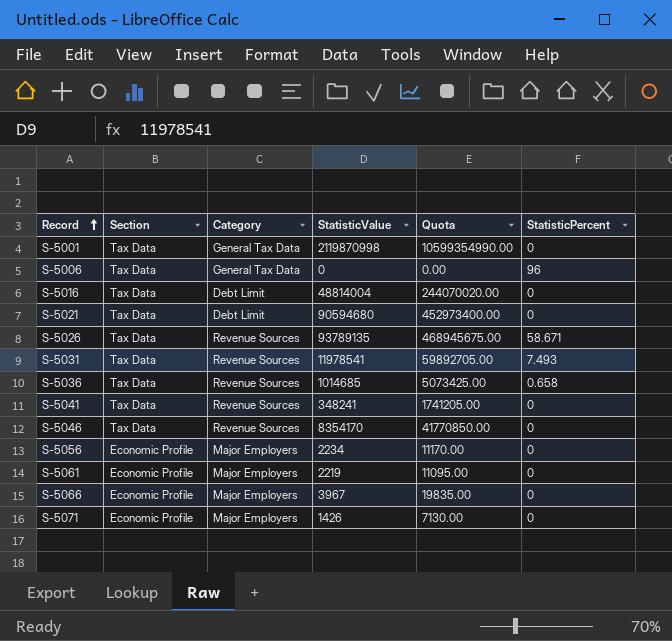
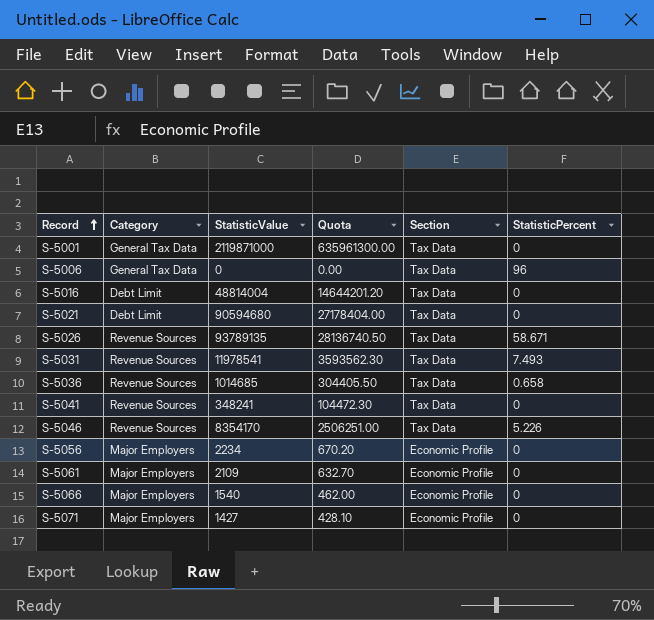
column Quota | formula: [StatisticValue] * 5 -> [StatisticValue] * 0.3
column Section | position: 2 -> 5
S-5001 | StatisticValue: 2119870998 -> 2119871000
S-5046 | StatisticPercent: 0 -> 5.226
S-5061 | StatisticValue: 2219 -> 2109
S-5066 | StatisticValue: 3967 -> 1540
S-5071 | StatisticValue: 1426 -> 1427

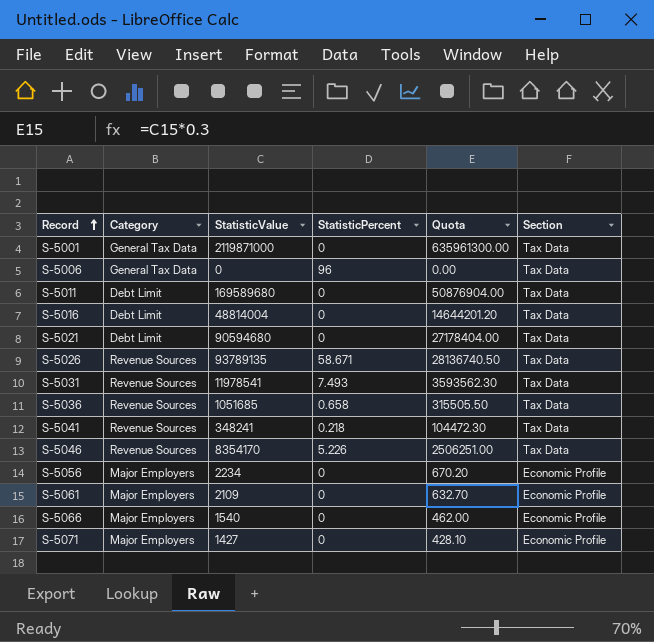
column StatisticPercent | position: 6 -> 4
row S-5011: none -> Debt Limit | 169589680 | 0 | 50876904.00 | Tax Data
S-5036 | StatisticValue: 1014685 -> 1051685
S-5036 | Quota: 304405.50 -> 315505.50
S-5041 | StatisticPercent: 0 -> 0.218

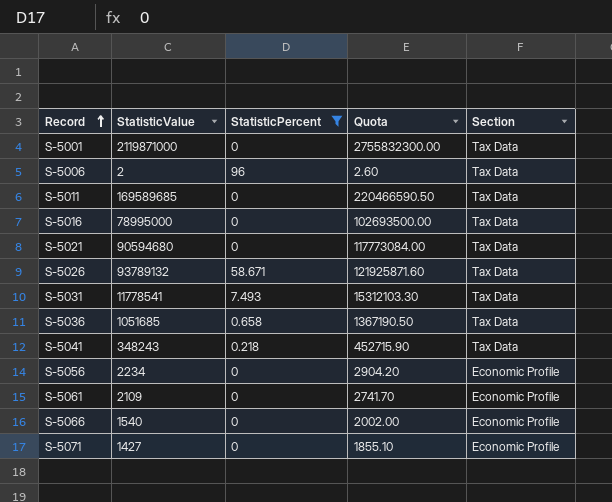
filter: none -> StatisticPercent != 5.226
column Category | position: 2 -> none
column Quota | formula: [StatisticValue] * 0.3 -> [StatisticValue] * 1.3
S-5006 | StatisticValue: 0 -> 2
S-5011 | StatisticValue: 169589680 -> 169589685
S-5016 | StatisticValue: 48814004 -> 78995000
S-5026 | StatisticValue: 93789135 -> 93789132
S-5031 | StatisticValue: 11978541 -> 11778541
S-5041 | StatisticValue: 348241 -> 348243

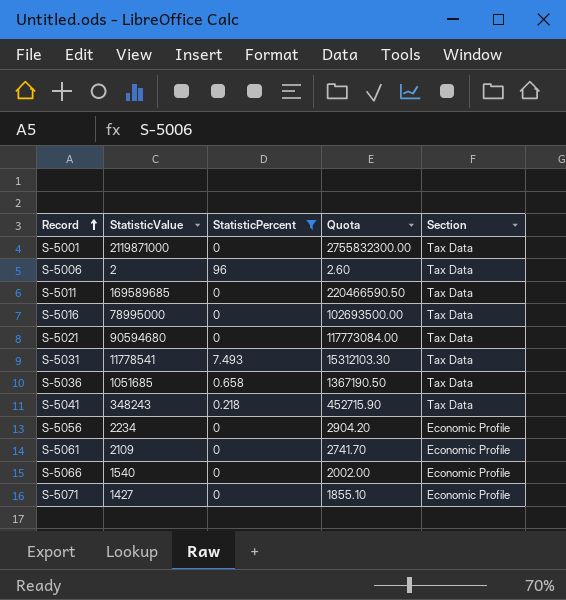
row S-5026: 93789132 | 58.671 | 121925871.60 | Tax Data -> none

